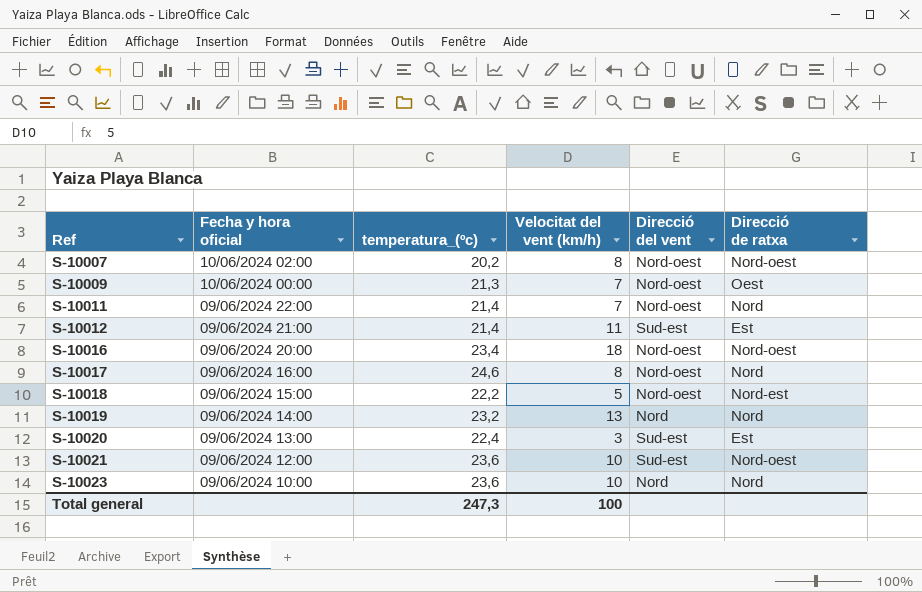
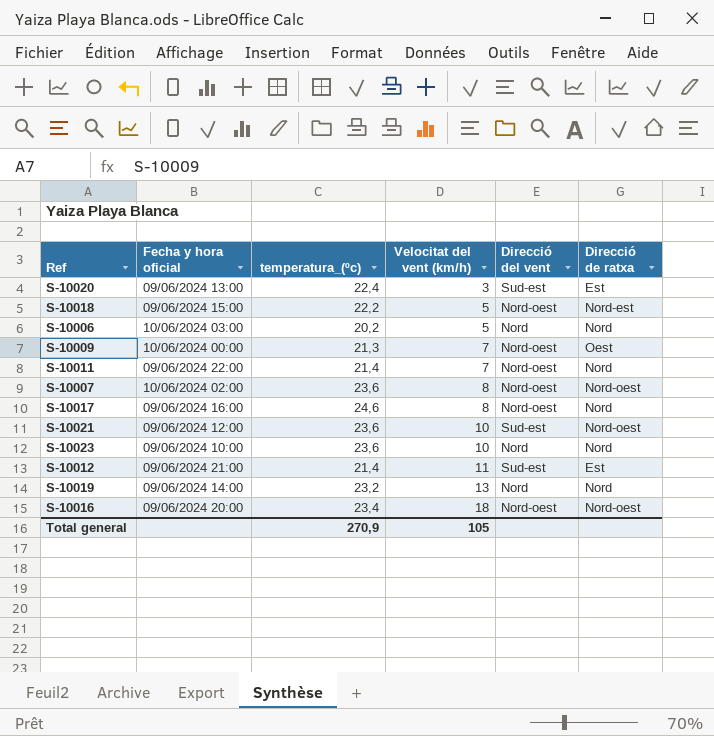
row order: Ref ascending -> Velocitat del vent (km/h) ascending
row S-10006: none -> 10/06/2024 03:00 | 20,2 | 5 | Nord | Nord
S-10007 | temperatura_(ºc): 20,2 -> 23,6
Total general | temperatura_(ºc): 247,3 -> 270,9
Total general | Velocitat del vent (km/h): 100 -> 105

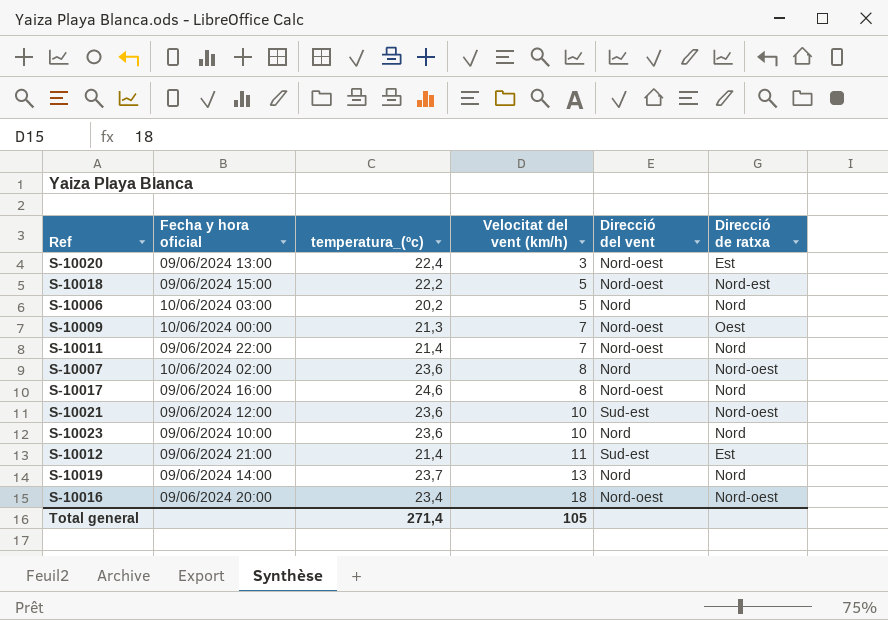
S-10020 | Direcció del vent: Sud-est -> Nord-oest
S-10007 | Direcció del vent: Nord-oest -> Nord
S-10019 | temperatura_(ºc): 23,2 -> 23,7
Total general | temperatura_(ºc): 270,9 -> 271,4

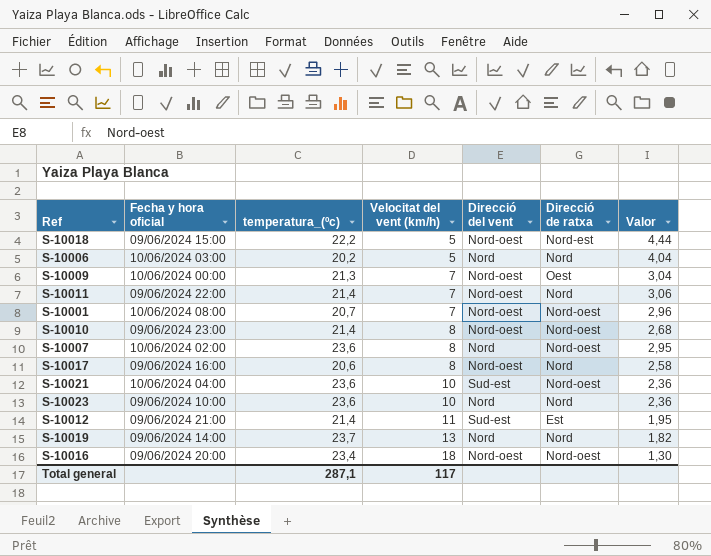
column Valor | formula: none -> [temperatura_(ºc)] / [Velocitat del vent (km/h)]
row S-10020: 09/06/2024 13:00 | 22,4 | 3 | Nord-oest | Est -> none
row S-10001: none -> 10/06/2024 08:00 | 20,7 | 7 | Nord-oest | Nord-oest | 2,96
row S-10010: none -> 09/06/2024 23:00 | 21,4 | 8 | Nord-oest | Nord-oest | 2,68
S-10017 | temperatura_(ºc): 24,6 -> 20,6
S-10021 | Fecha y hora oficial: 09/06/2024 12:00 -> 10/06/2024 04:00
Total general | temperatura_(ºc): 271,4 -> 287,1
Total general | Velocitat del vent (km/h): 105 -> 117

